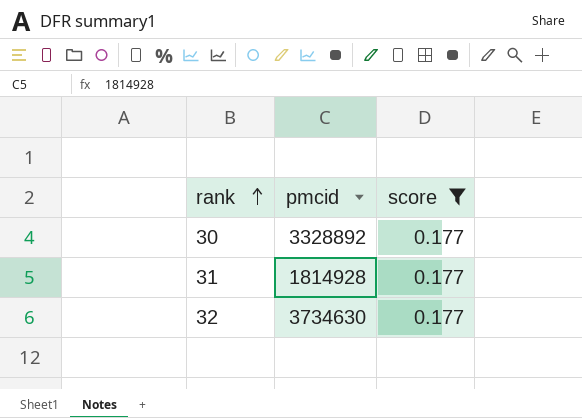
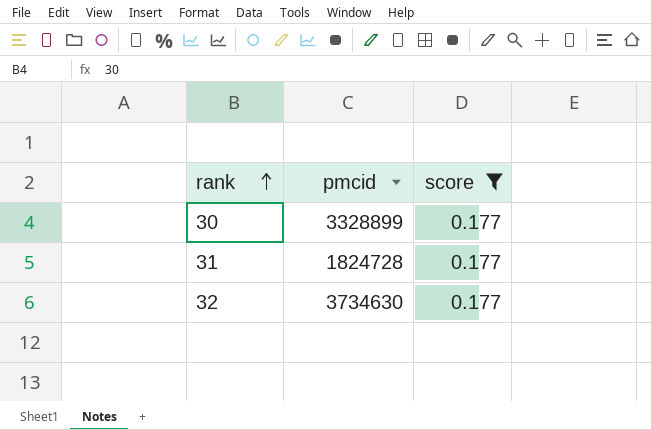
30 | pmcid: 3328892 -> 3328899
31 | pmcid: 1814928 -> 1824728

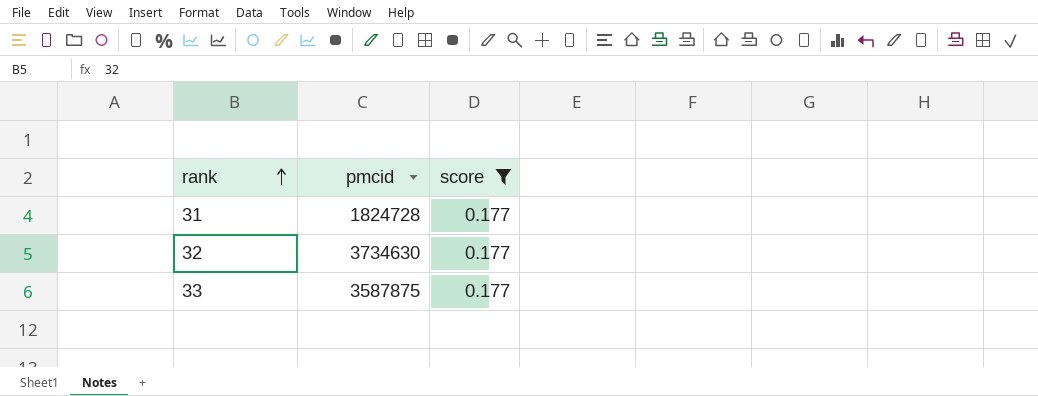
row 30: 3328899 | 0.177 -> none
row 33: none -> 3587875 | 0.177

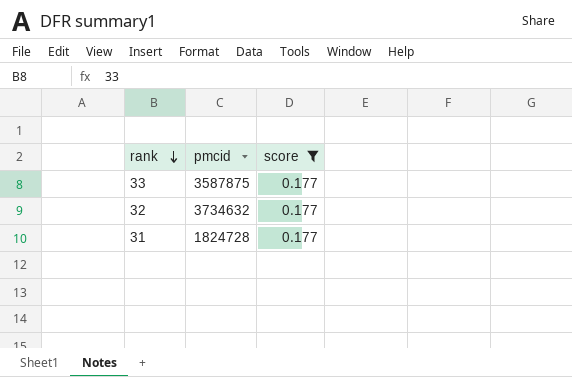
row order: rank ascending -> rank descending
32 | pmcid: 3734630 -> 3734632

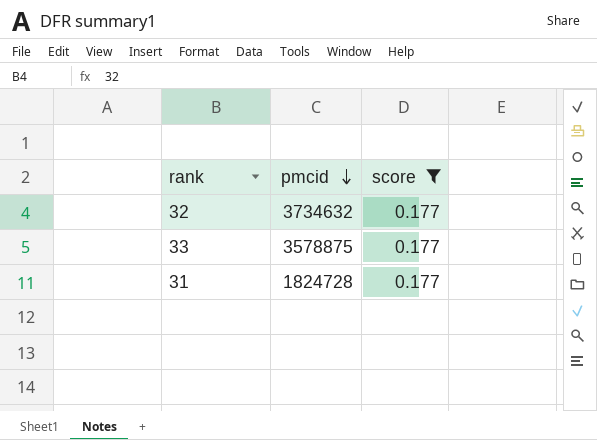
row order: rank descending -> pmcid descending
33 | pmcid: 3587875 -> 3578875

